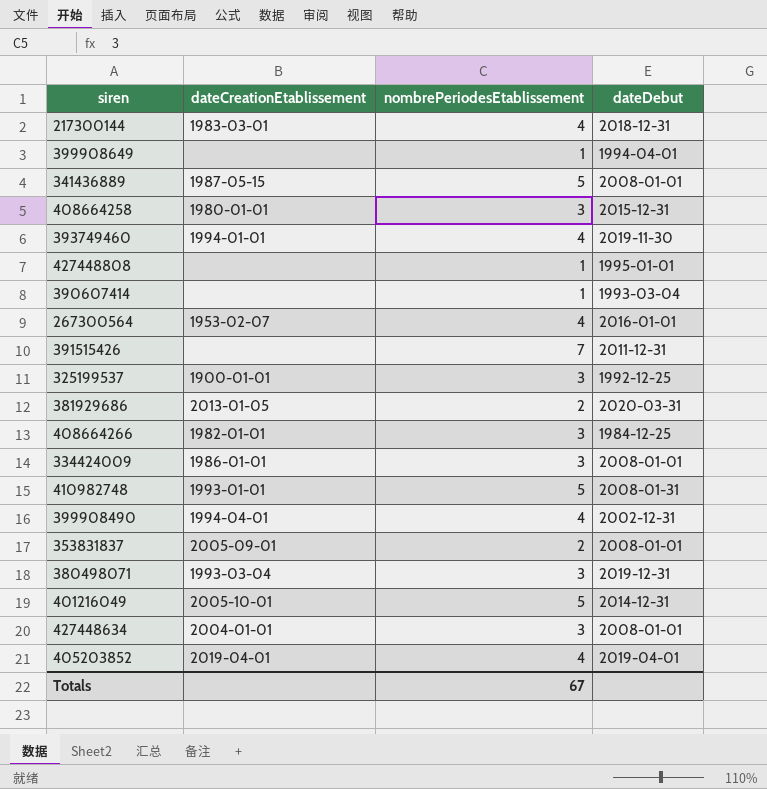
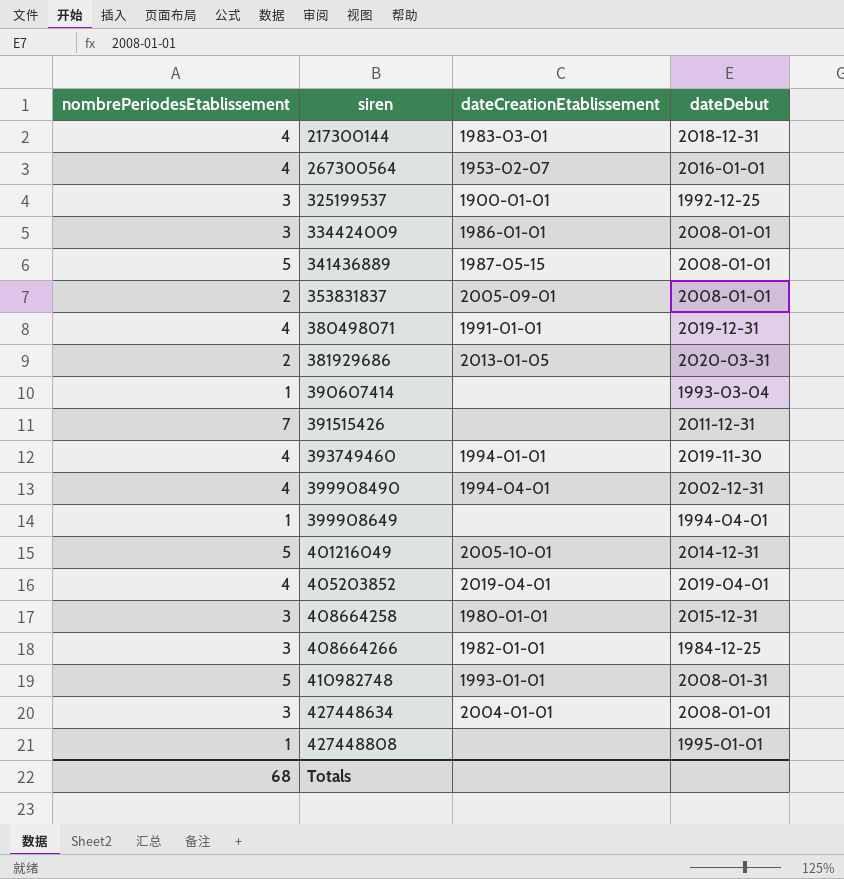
row order: none -> siren ascending
column nombrePeriodesEtablissement | position: 3 -> 1
380498071 | nombrePeriodesEtablissement: 3 -> 4
380498071 | dateCreationEtablissement: 1993-03-04 -> 1991-01-01
Totals | nombrePeriodesEtablissement: 67 -> 68

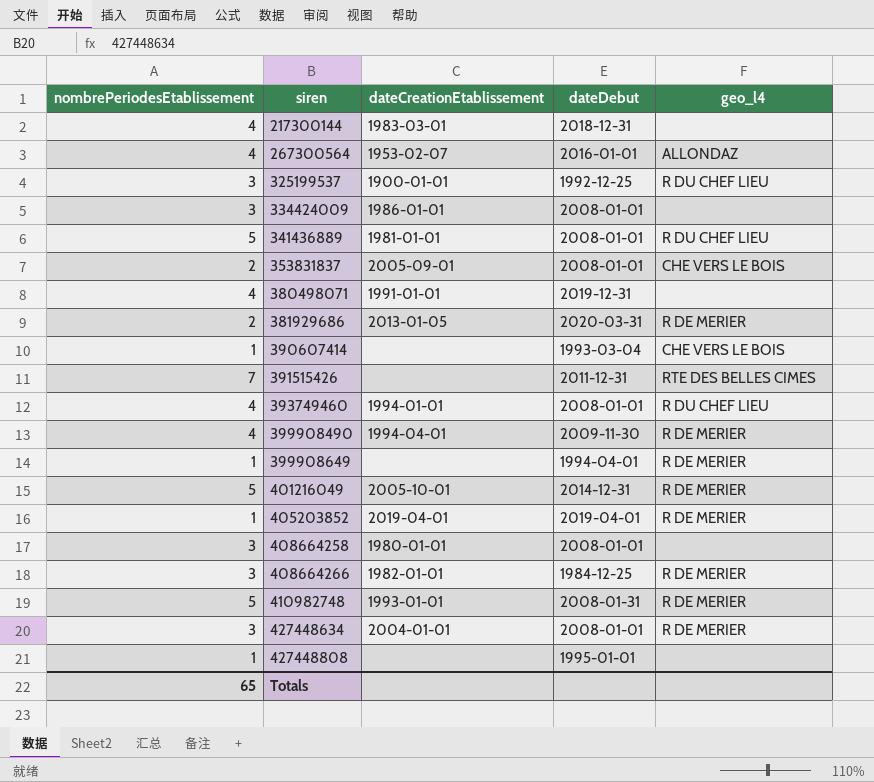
column geo_l4 | position: none -> 5
341436889 | dateCreationEtablissement: 1987-05-15 -> 1981-01-01
393749460 | dateDebut: 2019-11-30 -> 2008-01-01
399908490 | dateDebut: 2002-12-31 -> 2009-11-30
405203852 | nombrePeriodesEtablissement: 4 -> 1
408664258 | dateDebut: 2015-12-31 -> 2008-01-01
Totals | nombrePeriodesEtablissement: 68 -> 65

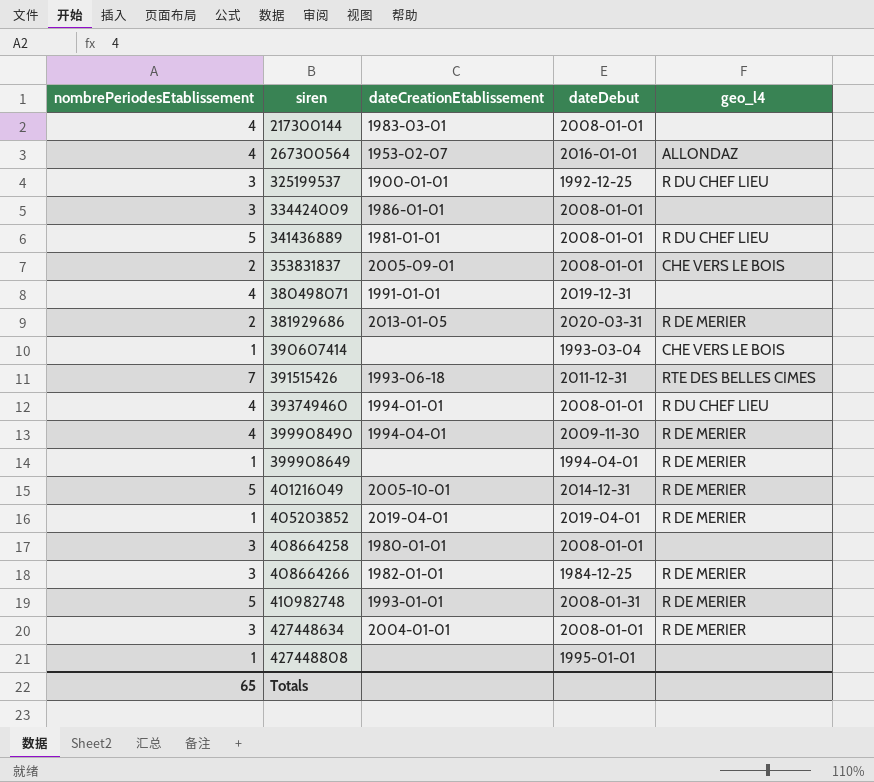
217300144 | dateDebut: 2018-12-31 -> 2008-01-01
391515426 | dateCreationEtablissement: none -> 1993-06-18

